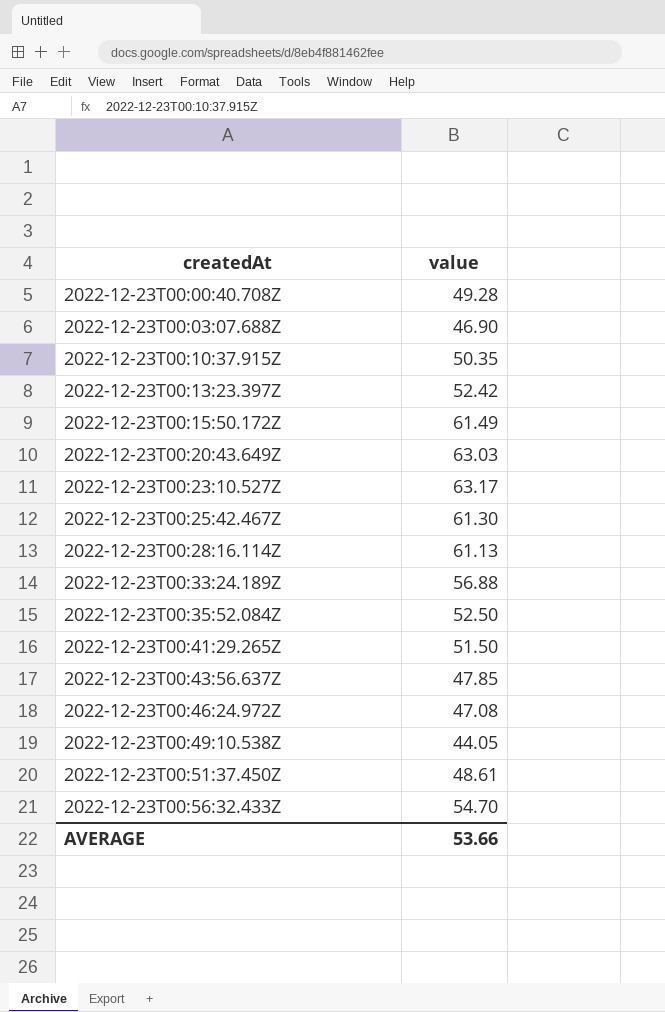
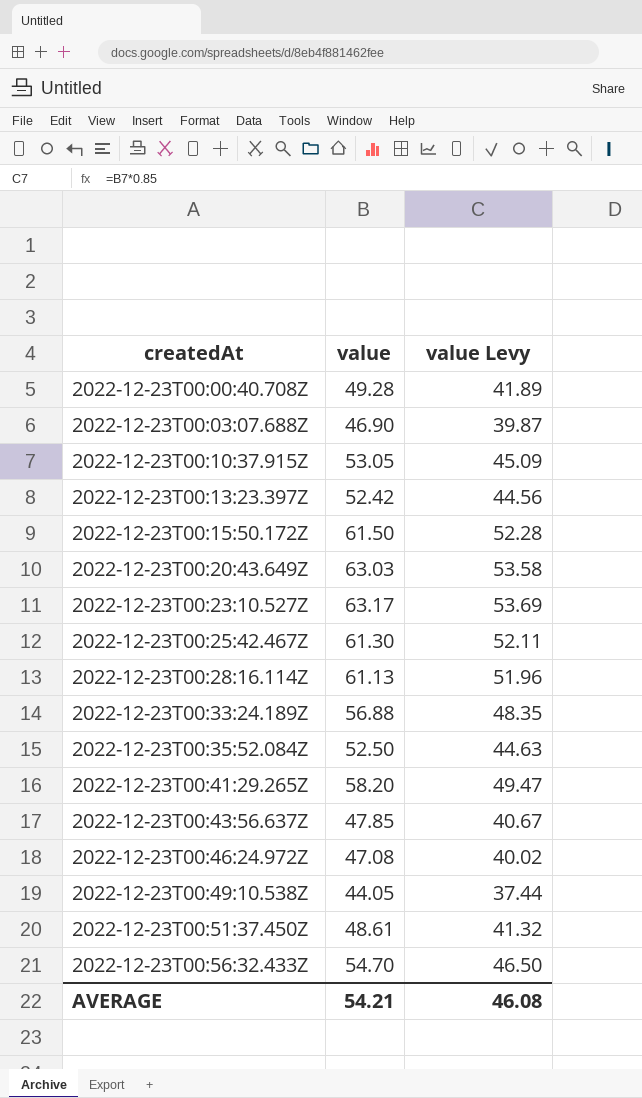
column value Levy | formula: none -> [value] * 0.85
2022-12-23T00:10:37.915Z | value: 50.35 -> 53.05
2022-12-23T00:15:50.172Z | value: 61.49 -> 61.50
2022-12-23T00:41:29.265Z | value: 51.50 -> 58.20
AVERAGE | value: 53.66 -> 54.21

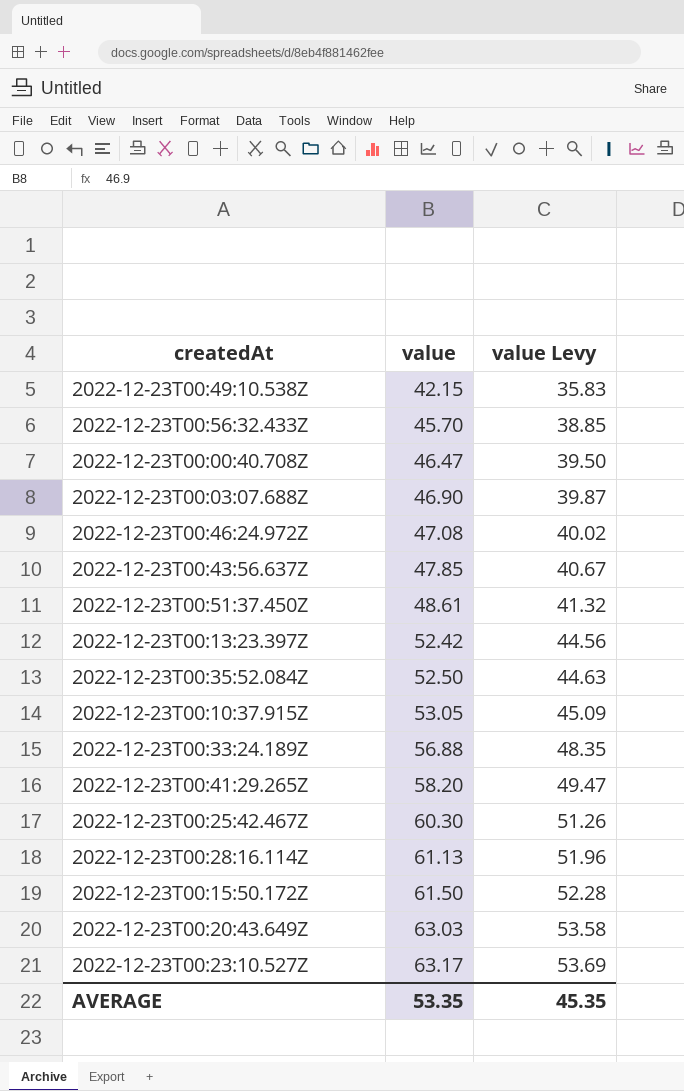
row order: createdAt ascending -> value ascending
2022-12-23T00:49:10.538Z | value: 44.05 -> 42.15
2022-12-23T00:49:10.538Z | value Levy: 37.44 -> 35.83
2022-12-23T00:56:32.433Z | value: 54.70 -> 45.70
2022-12-23T00:56:32.433Z | value Levy: 46.50 -> 38.85
2022-12-23T00:00:40.708Z | value: 49.28 -> 46.47
2022-12-23T00:00:40.708Z | value Levy: 41.89 -> 39.50
2022-12-23T00:25:42.467Z | value: 61.30 -> 60.30
2022-12-23T00:25:42.467Z | value Levy: 52.11 -> 51.26
AVERAGE | value: 54.21 -> 53.35
AVERAGE | value Levy: 46.08 -> 45.35

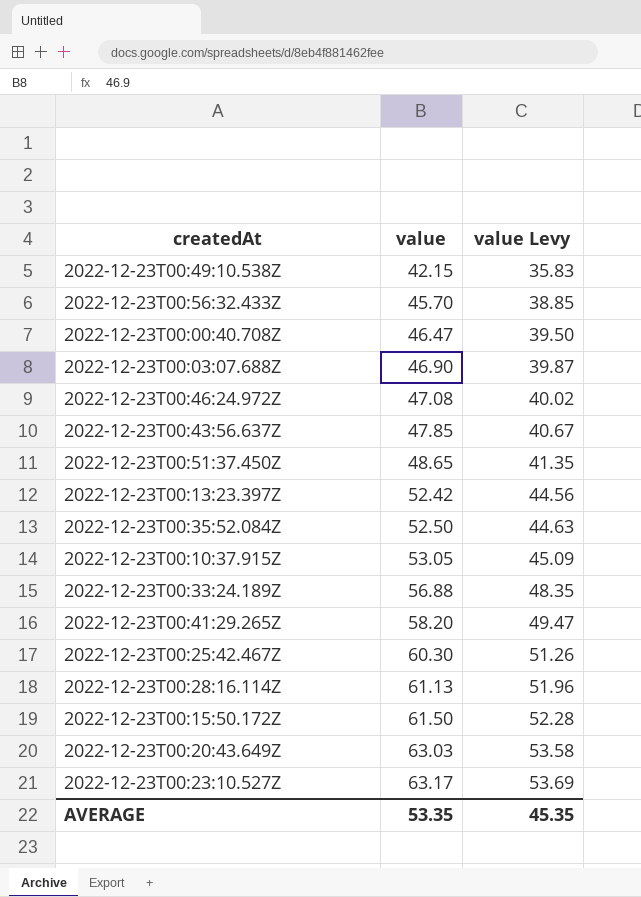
2022-12-23T00:51:37.450Z | value: 48.61 -> 48.65
2022-12-23T00:51:37.450Z | value Levy: 41.32 -> 41.35

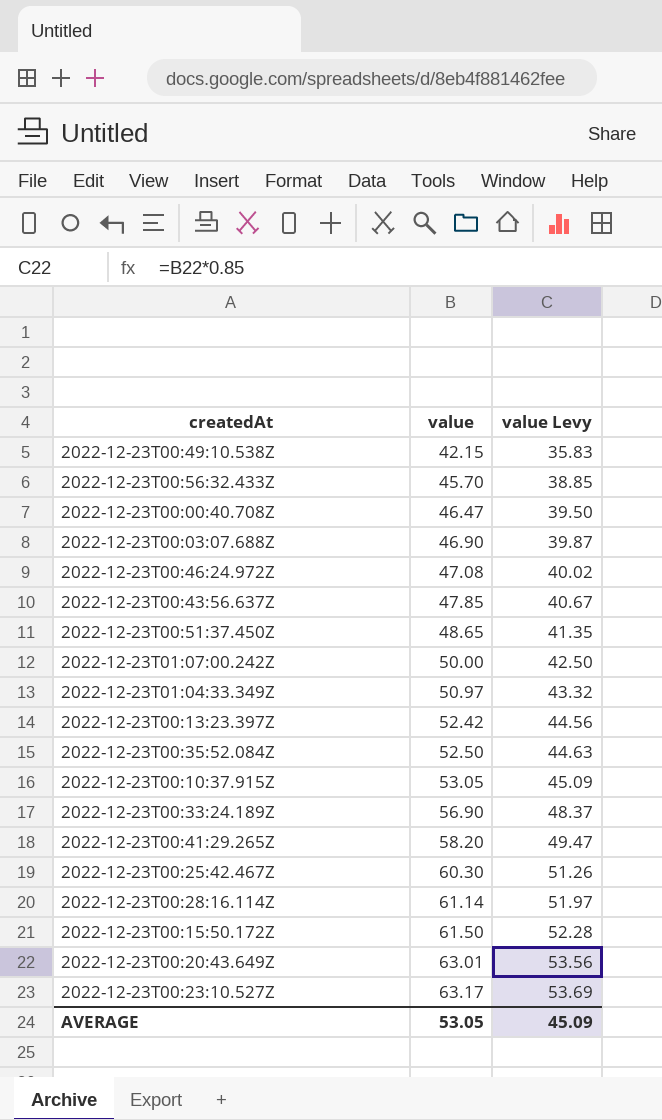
row 2022-12-23T01:07:00.242Z: none -> 50.00 | 42.50
row 2022-12-23T01:04:33.349Z: none -> 50.97 | 43.32
2022-12-23T00:33:24.189Z | value: 56.88 -> 56.90
2022-12-23T00:33:24.189Z | value Levy: 48.35 -> 48.37
2022-12-23T00:28:16.114Z | value: 61.13 -> 61.14
2022-12-23T00:28:16.114Z | value Levy: 51.96 -> 51.97
2022-12-23T00:20:43.649Z | value: 63.03 -> 63.01
2022-12-23T00:20:43.649Z | value Levy: 53.58 -> 53.56
AVERAGE | value: 53.35 -> 53.05
AVERAGE | value Levy: 45.35 -> 45.09

